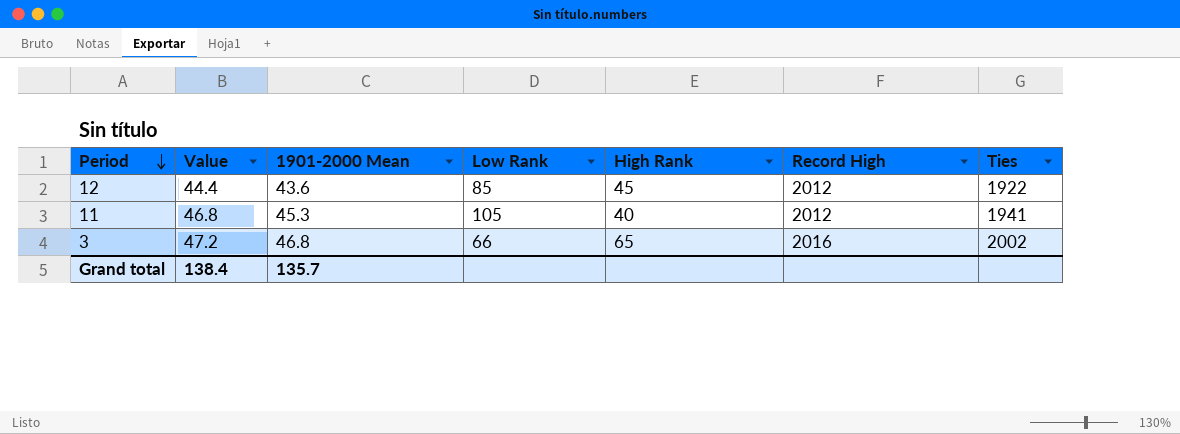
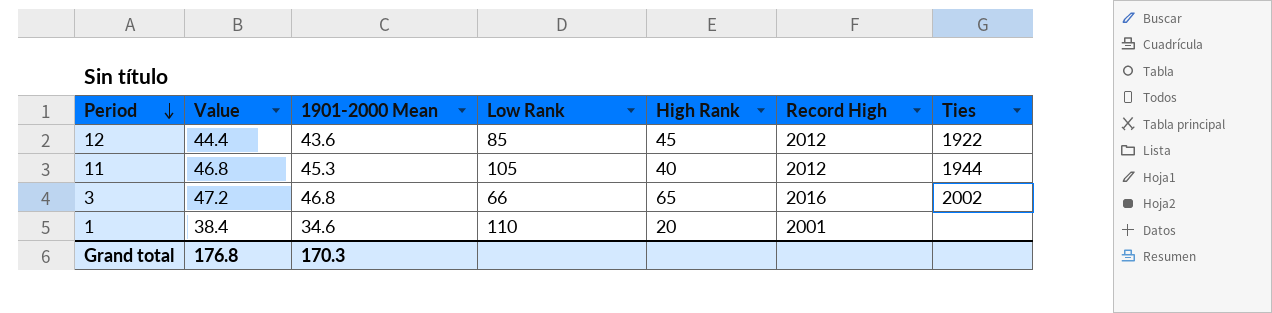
11 | Ties: 1941 -> 1944
row 1: none -> 38.4 | 34.6 | 110 | 20 | 2001 | none
Grand total | Value: 138.4 -> 176.8
Grand total | 1901-2000 Mean: 135.7 -> 170.3

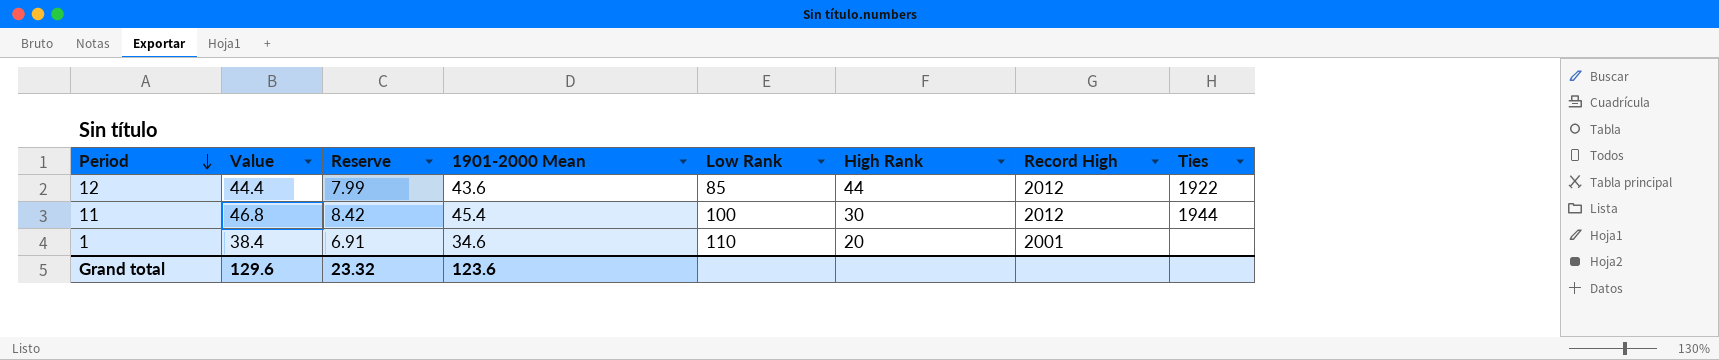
column Reserve | formula: none -> [Value] * 0.18
row 3: 47.2 | 46.8 | 66 | 65 | 2016 | 2002 -> none
12 | High Rank: 45 -> 44
11 | 1901-2000 Mean: 45.3 -> 45.4
11 | Low Rank: 105 -> 100
11 | High Rank: 40 -> 30
Grand total | Value: 176.8 -> 129.6
Grand total | 1901-2000 Mean: 170.3 -> 123.6

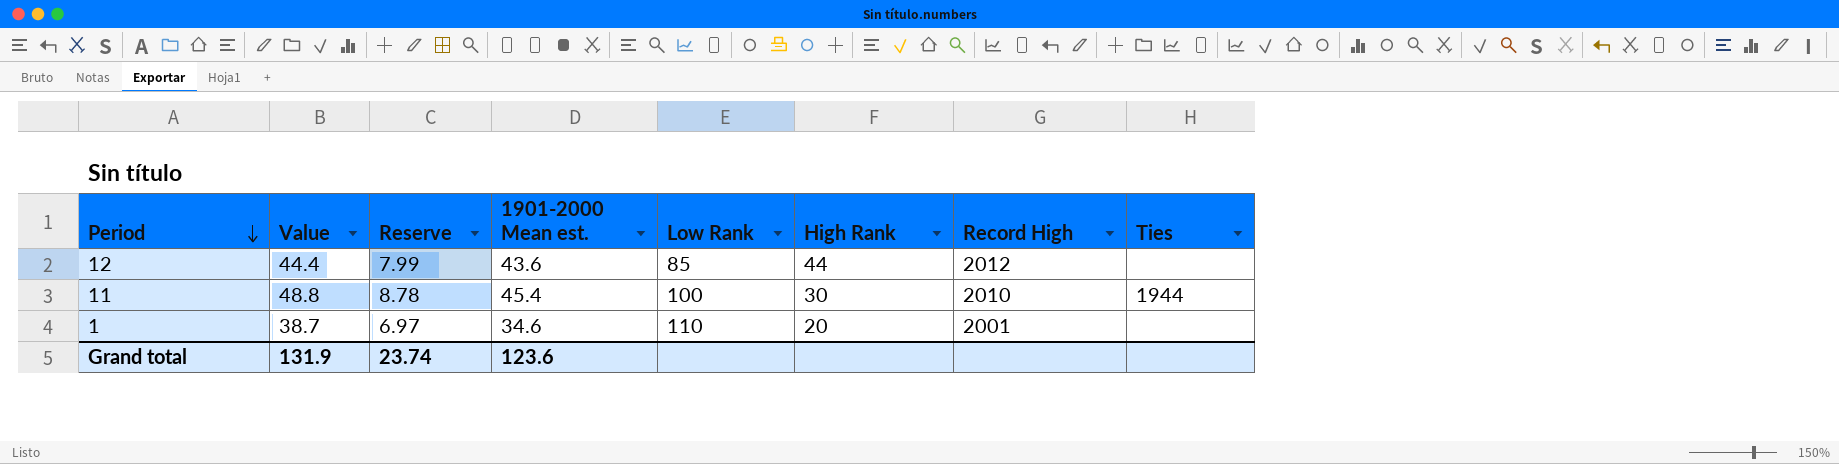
column name: 1901-2000 Mean -> 1901-2000 Mean est.
12 | Ties: 1922 -> none
11 | Value: 46.8 -> 48.8
11 | Reserve: 8.42 -> 8.78
11 | Record High: 2012 -> 2010
1 | Value: 38.4 -> 38.7
1 | Reserve: 6.91 -> 6.97
Grand total | Value: 129.6 -> 131.9
Grand total | Reserve: 23.32 -> 23.74

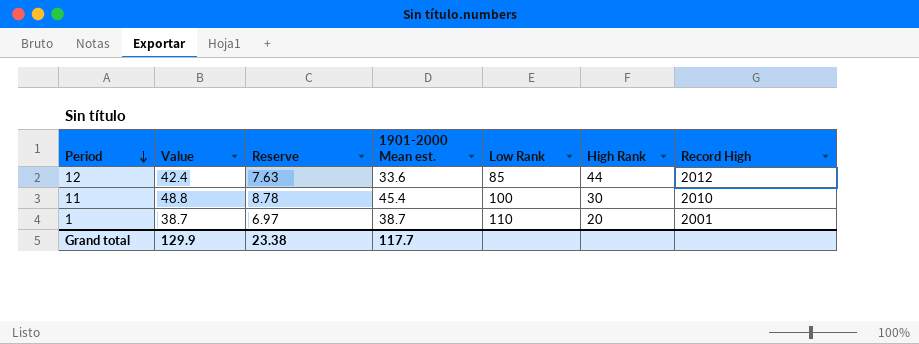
column Ties | position: 8 -> none
12 | Value: 44.4 -> 42.4
12 | Reserve: 7.99 -> 7.63
12 | 1901-2000 Mean est.: 43.6 -> 33.6
1 | 1901-2000 Mean est.: 34.6 -> 38.7
Grand total | Value: 131.9 -> 129.9
Grand total | Reserve: 23.74 -> 23.38
Grand total | 1901-2000 Mean est.: 123.6 -> 117.7

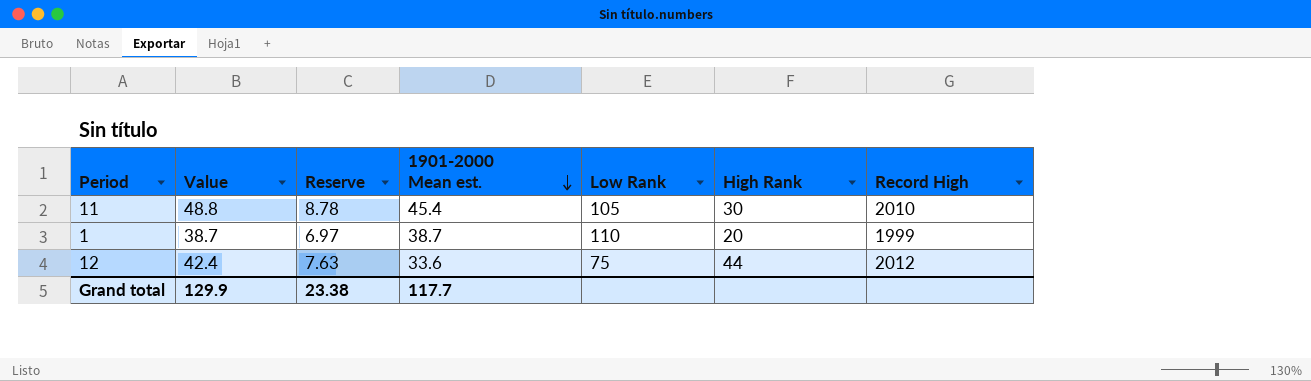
row order: Period descending -> 1901-2000 Mean est. descending
11 | Low Rank: 100 -> 105
1 | Record High: 2001 -> 1999
12 | Low Rank: 85 -> 75

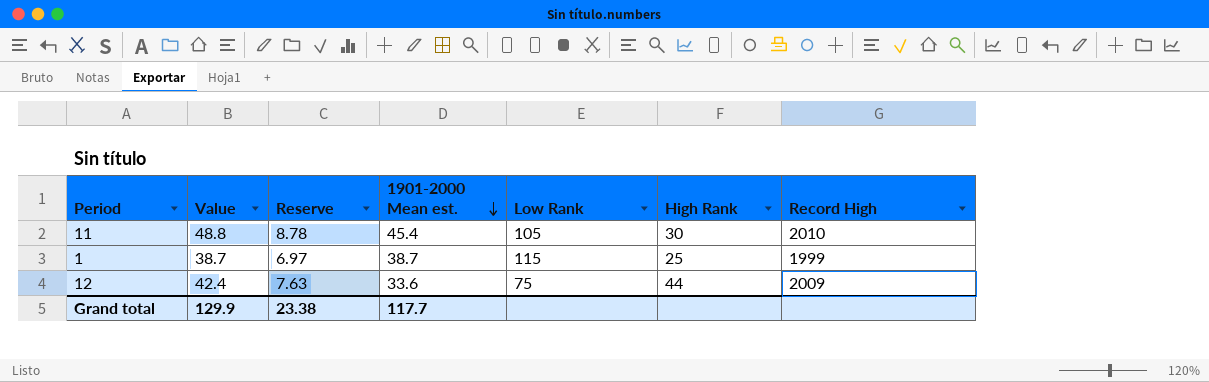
1 | Low Rank: 110 -> 115
1 | High Rank: 20 -> 25
12 | Record High: 2012 -> 2009

